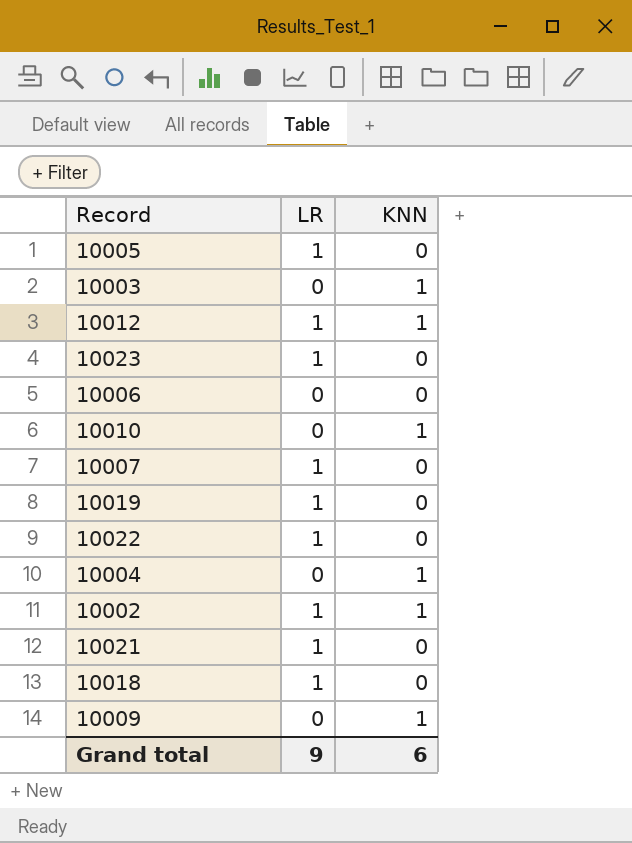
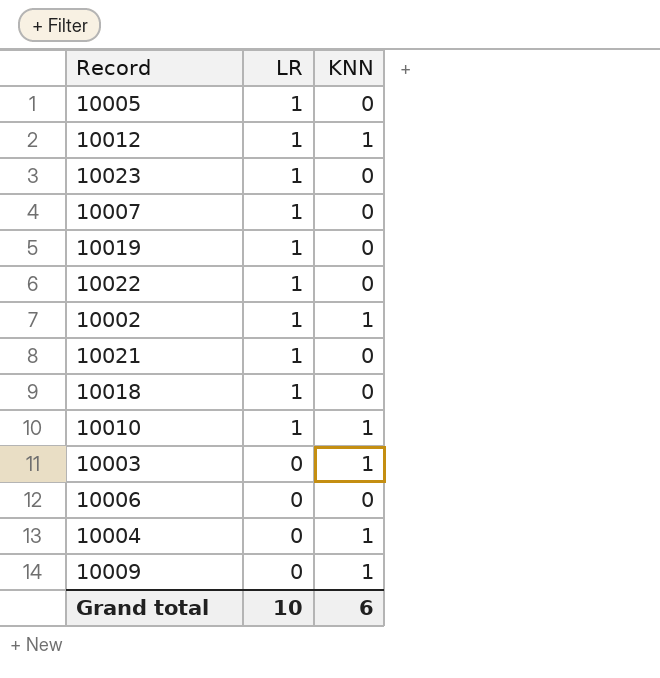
row order: none -> LR descending
10010 | LR: 0 -> 1
Grand total | LR: 9 -> 10

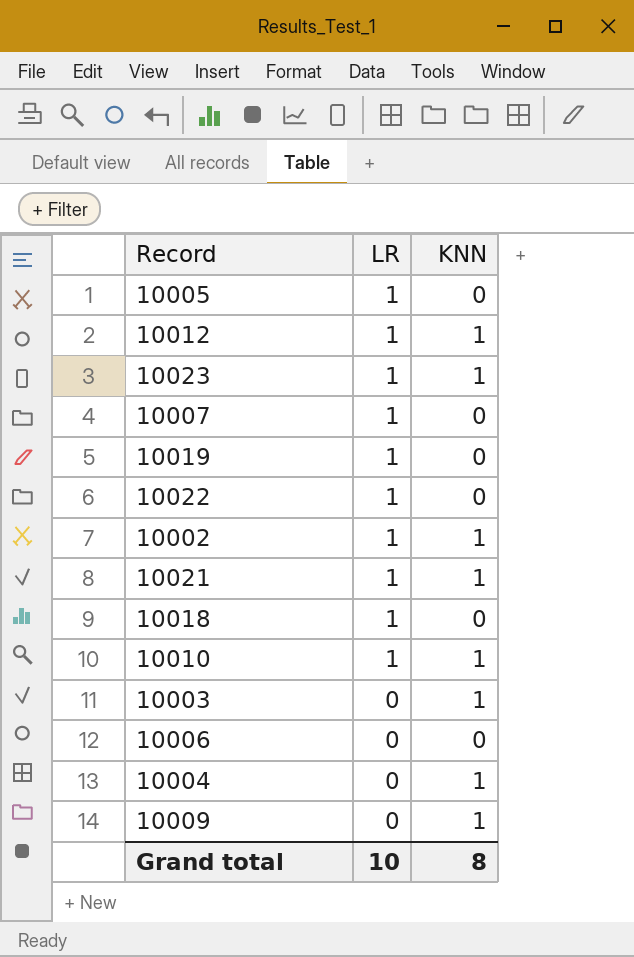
10023 | KNN: 0 -> 1
10021 | KNN: 0 -> 1
Grand total | KNN: 6 -> 8

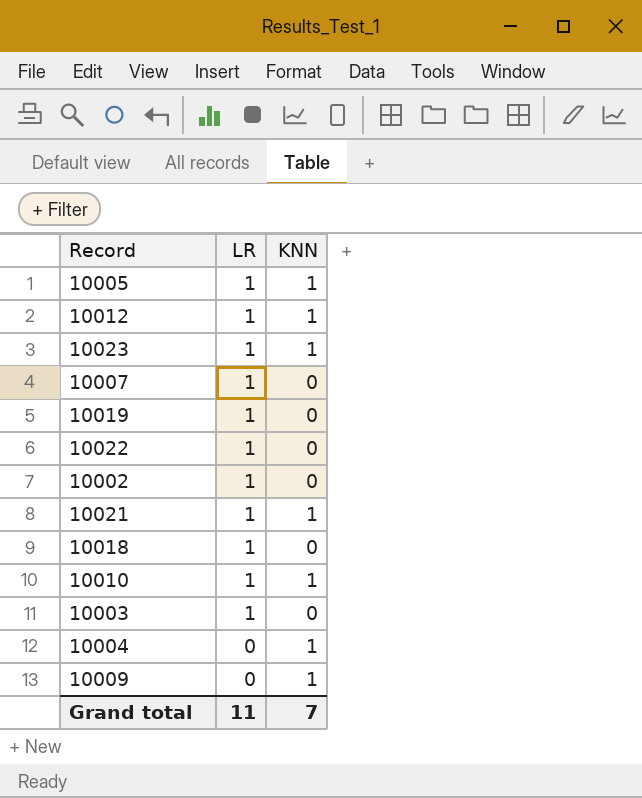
row 10006: 0 | 0 -> none
10005 | KNN: 0 -> 1
10002 | KNN: 1 -> 0
10003 | LR: 0 -> 1
10003 | KNN: 1 -> 0
Grand total | LR: 10 -> 11
Grand total | KNN: 8 -> 7

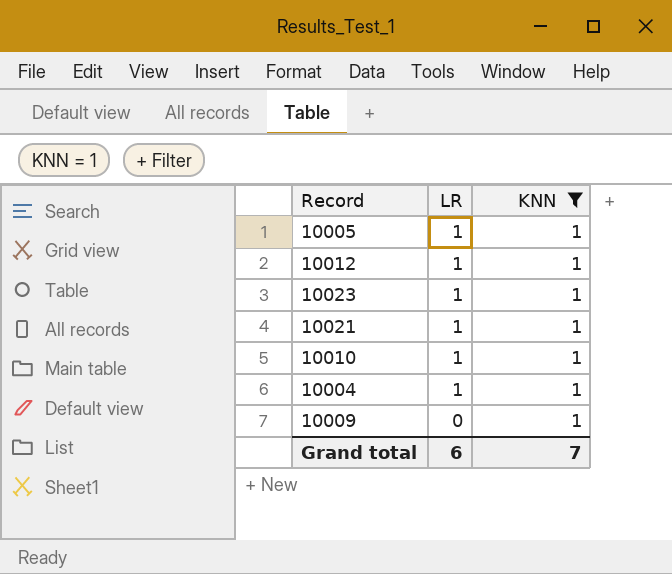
filter: none -> KNN = 1
10004 | LR: 0 -> 1
Grand total | LR: 11 -> 6

